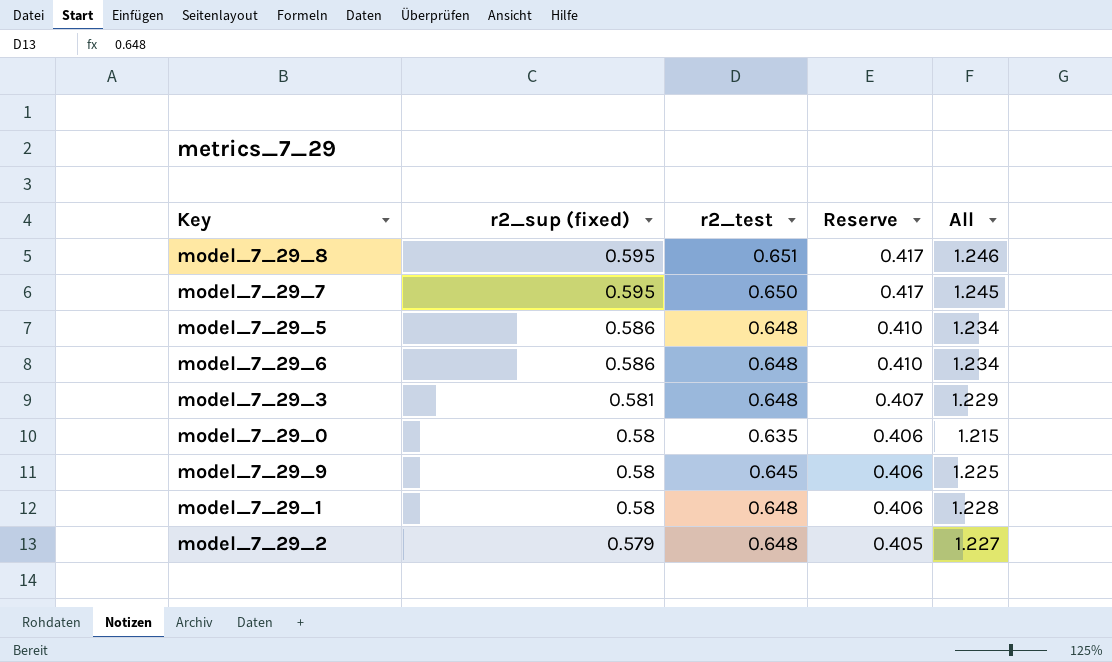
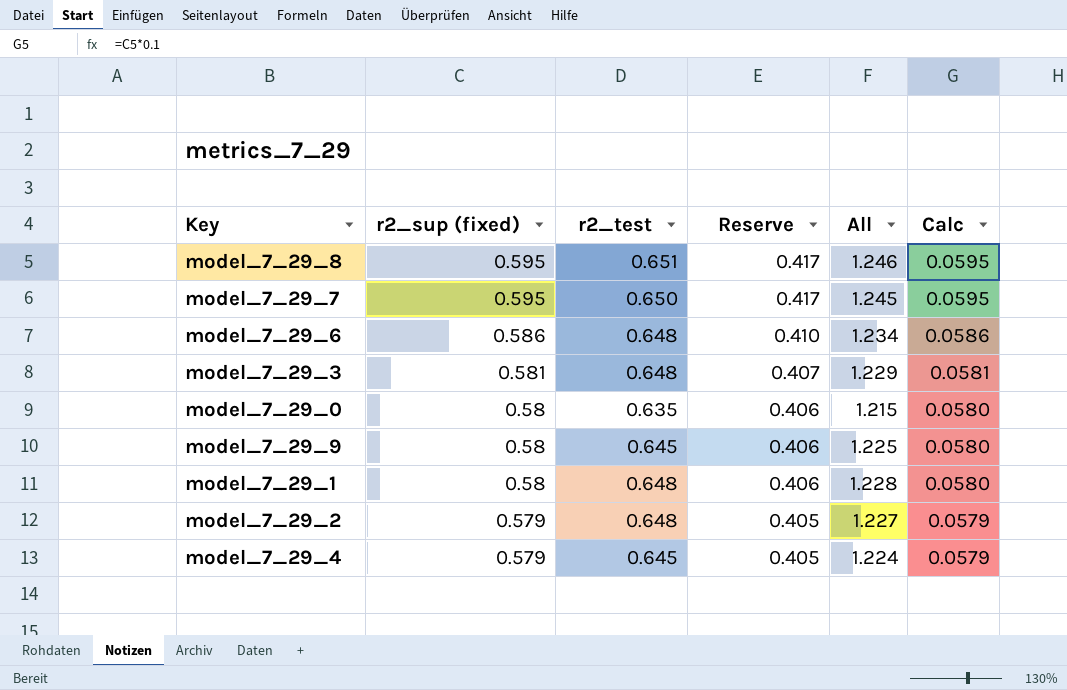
column Calc | formula: none -> [r2_sup (fixed)] * 0.1
row model_7_29_5: 0.586 | 0.648 | 0.410 | 1.234 -> none
row model_7_29_4: none -> 0.579 | 0.645 | 0.405 | 1.224 | 0.0579

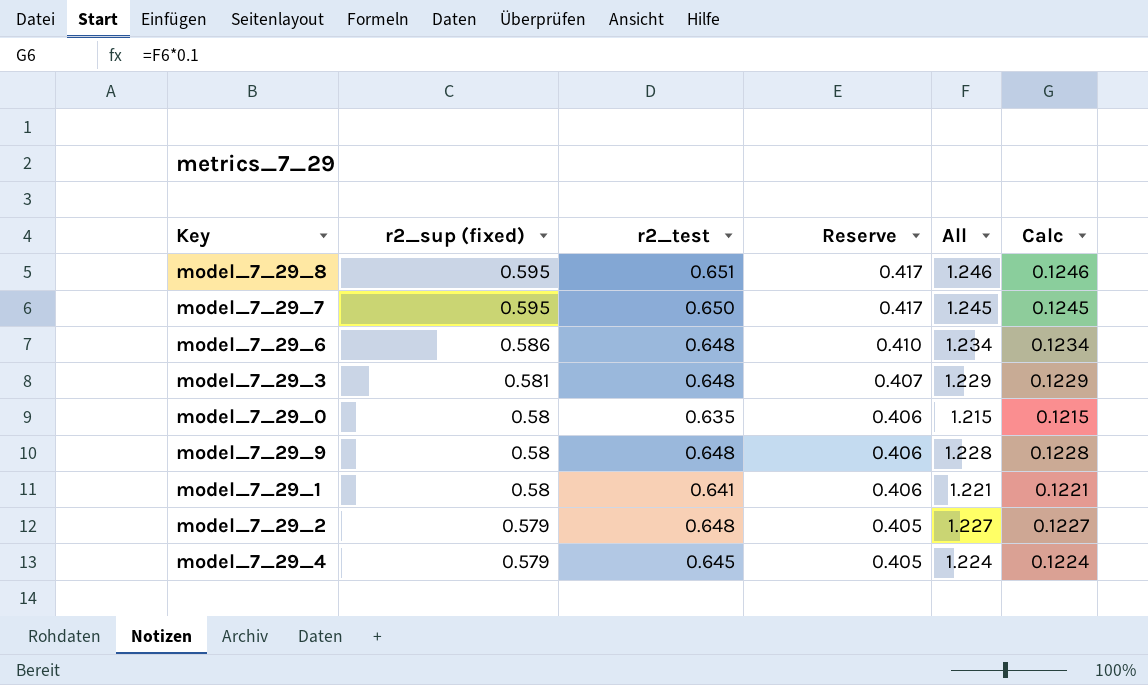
column Calc | formula: [r2_sup (fixed)] * 0.1 -> [All] * 0.1
model_7_29_9 | r2_test: 0.645 -> 0.648
model_7_29_9 | All: 1.225 -> 1.228
model_7_29_1 | r2_test: 0.648 -> 0.641
model_7_29_1 | All: 1.228 -> 1.221

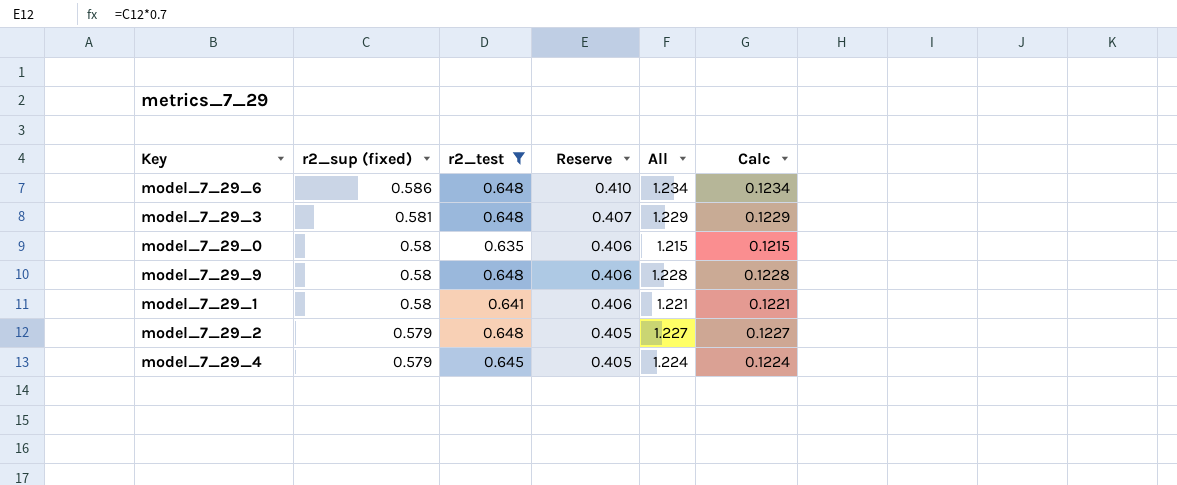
filter: none -> r2_test <= 0.648

